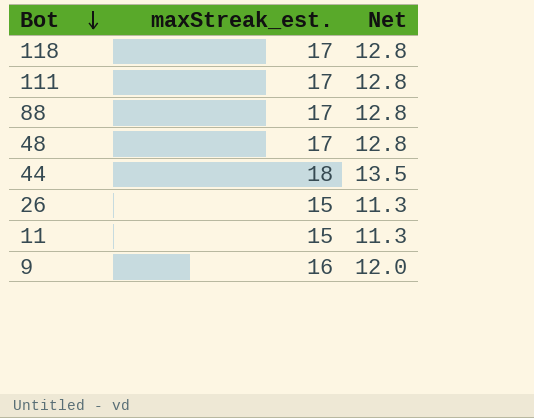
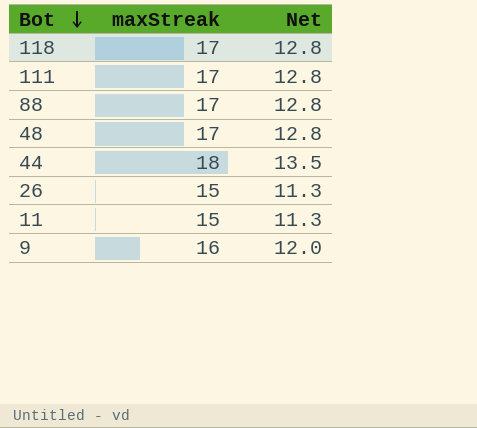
column name: maxStreak_est. -> maxStreak

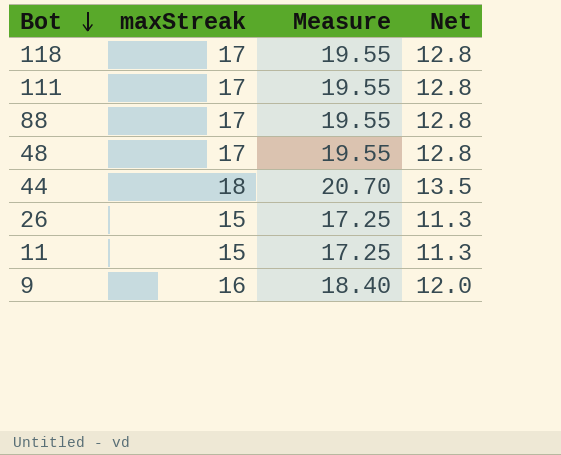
column Measure | formula: none -> [maxStreak] * 1.15

